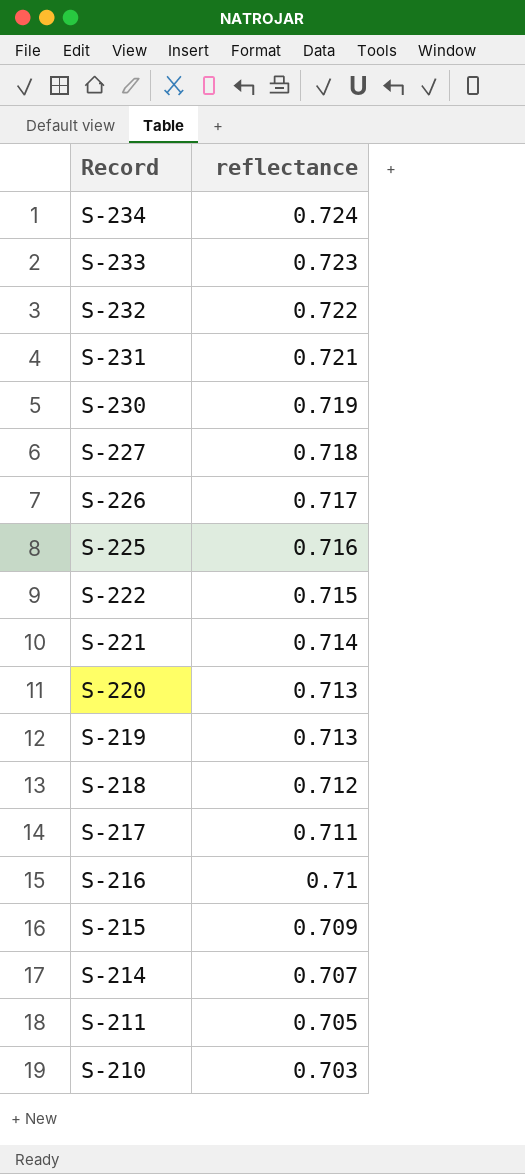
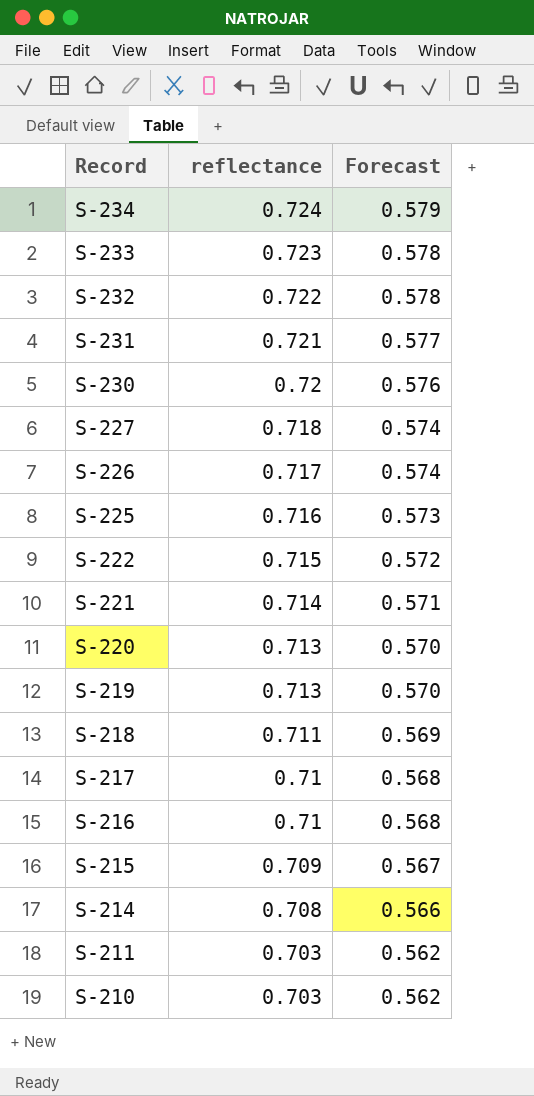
column Forecast | formula: none -> [reflectance] * 0.8
S-230 | reflectance: 0.719 -> 0.72
S-218 | reflectance: 0.712 -> 0.711
S-217 | reflectance: 0.711 -> 0.71
S-214 | reflectance: 0.707 -> 0.708
S-211 | reflectance: 0.705 -> 0.703

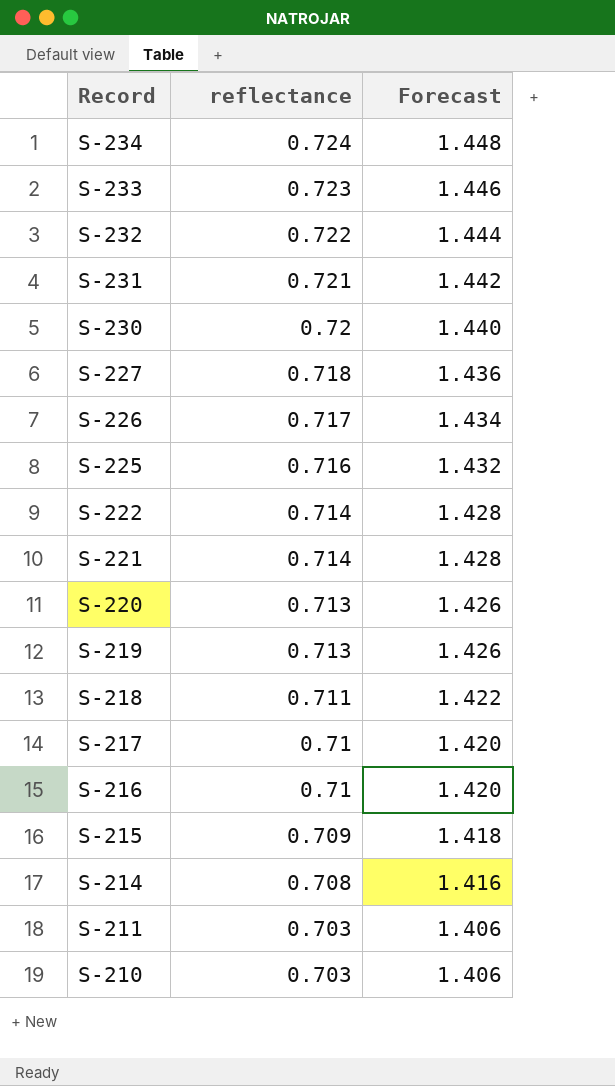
column Forecast | formula: [reflectance] * 0.8 -> [reflectance] * 2
S-222 | reflectance: 0.715 -> 0.714

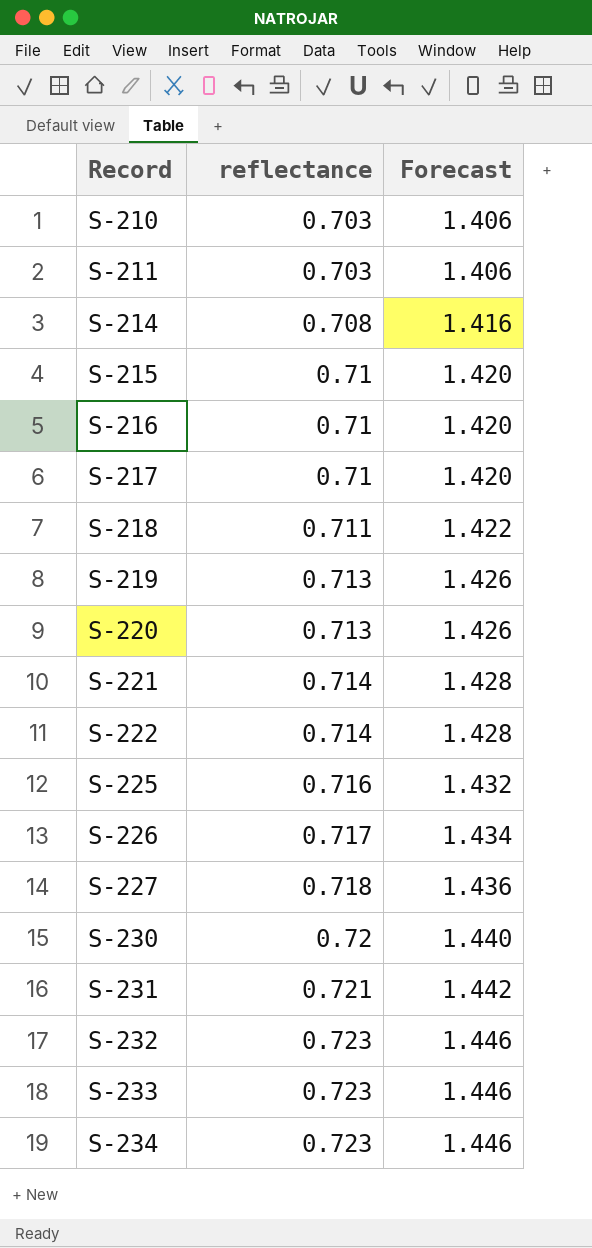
row order: Record descending -> Record ascending
S-215 | reflectance: 0.709 -> 0.71
S-215 | Forecast: 1.418 -> 1.420
S-232 | reflectance: 0.722 -> 0.723
S-232 | Forecast: 1.444 -> 1.446
S-234 | reflectance: 0.724 -> 0.723
S-234 | Forecast: 1.448 -> 1.446

